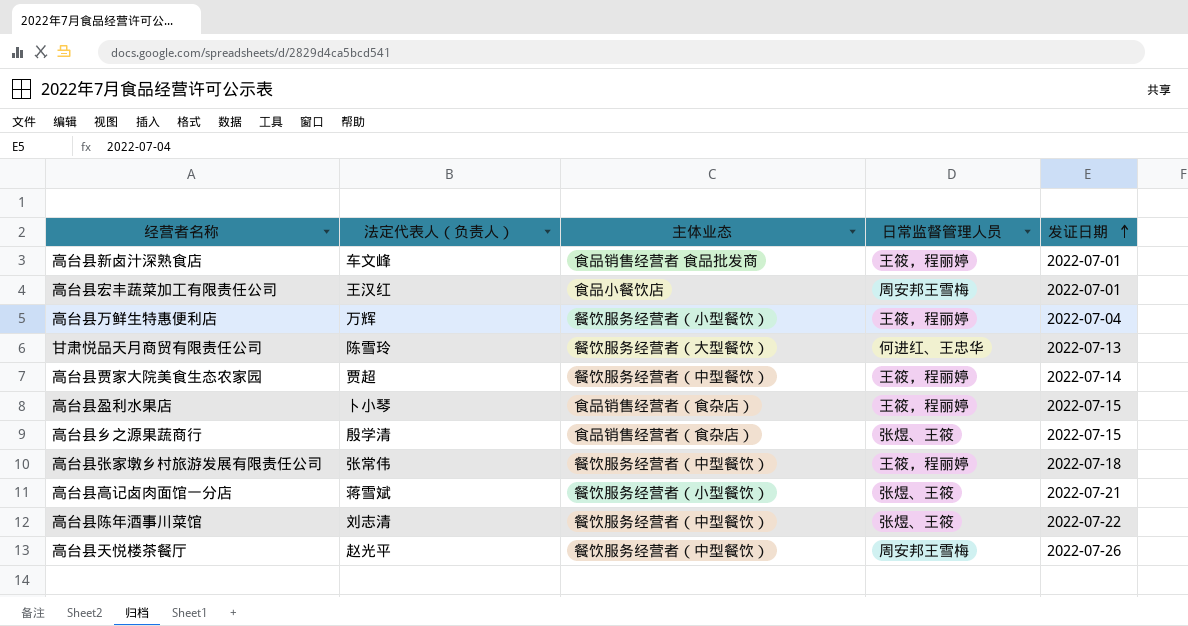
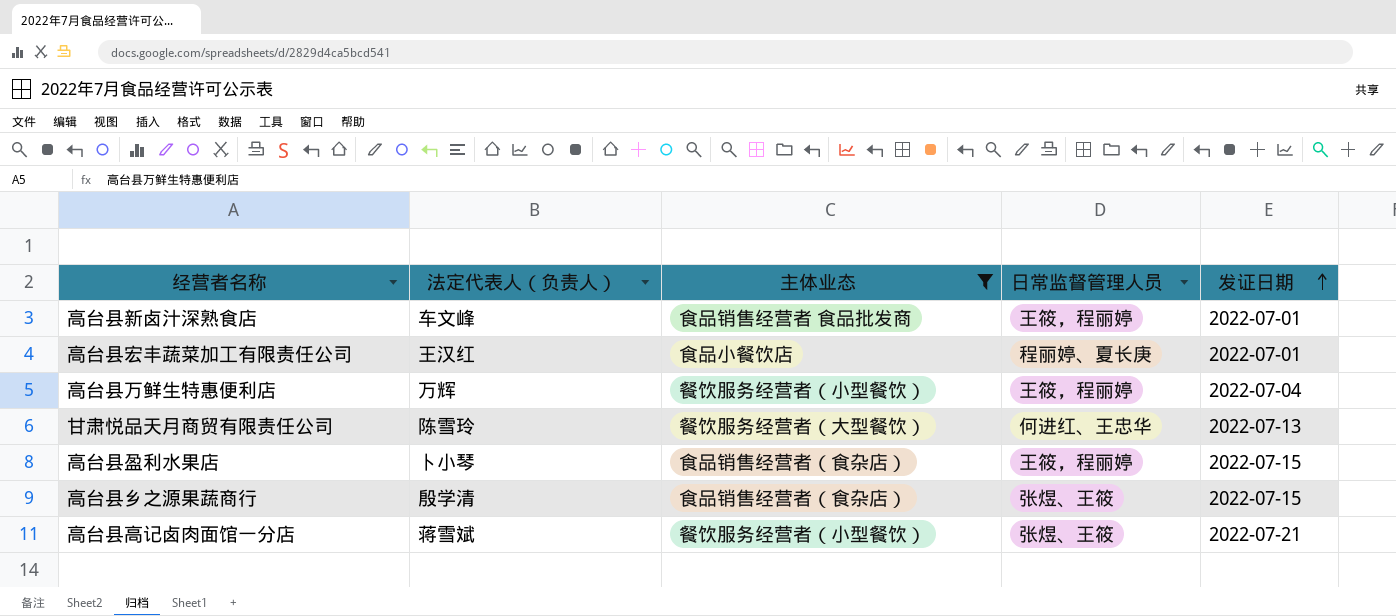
filter: none -> 主体业态 != 餐饮服务经营者（中型餐饮）
高台县宏丰蔬菜加工有限责任公司 | 日常监督管理人员: 周安邦王雪梅 -> 程丽婷、夏长庚

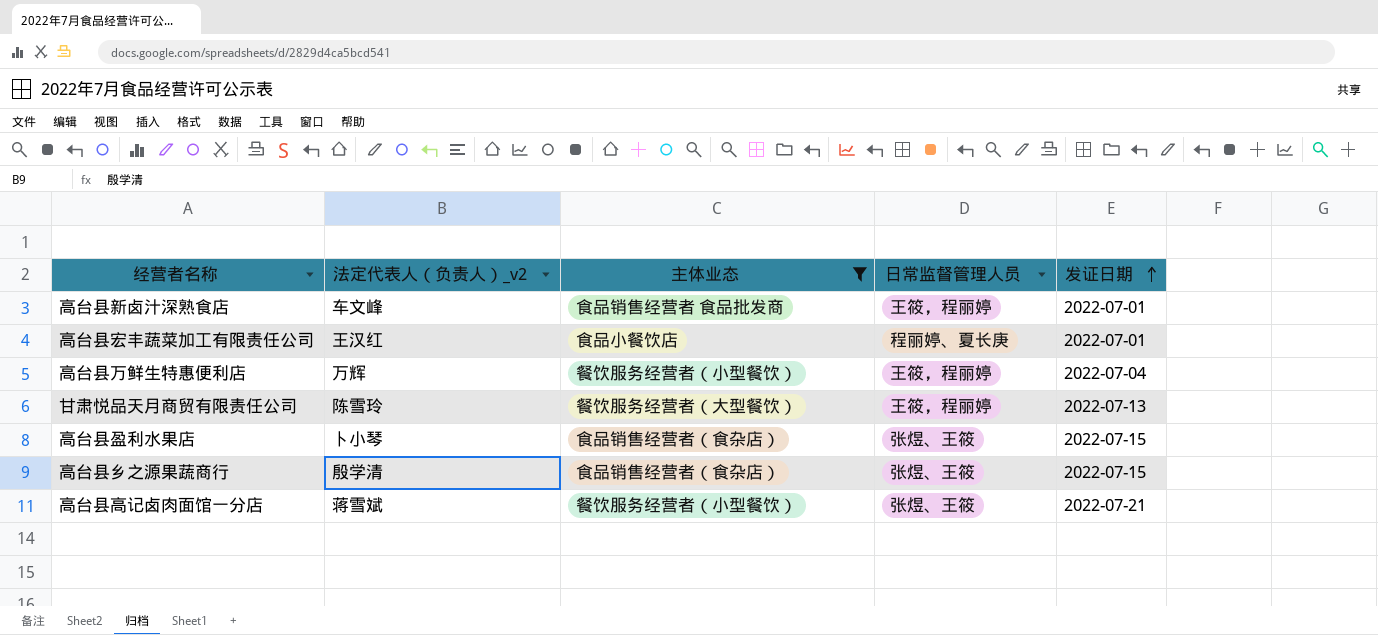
column name: 法定代表人（负责人） -> 法定代表人（负责人）_v2
甘肃悦品天月商贸有限责任公司 | 日常监督管理人员: 何进红、王忠华 -> 王筱，程丽婷
高台县盈利水果店 | 日常监督管理人员: 王筱，程丽婷 -> 张煜、王筱

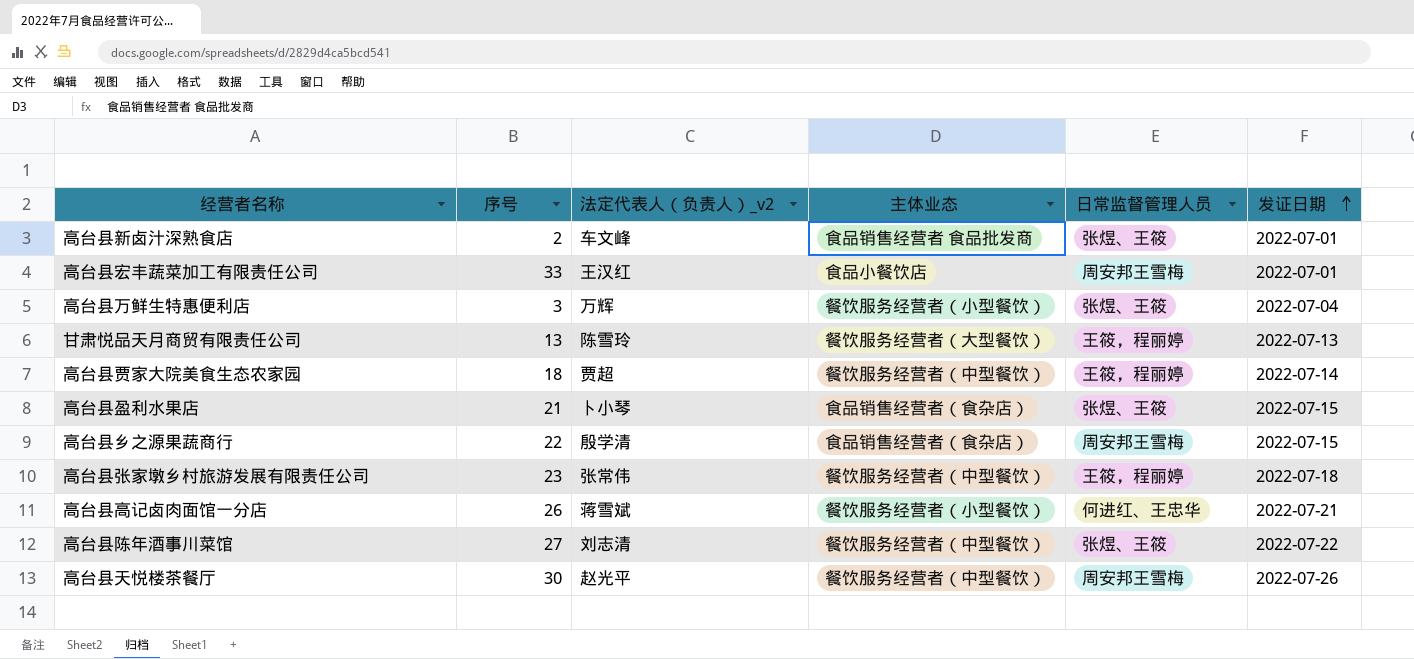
filter: 主体业态 != 餐饮服务经营者（中型餐饮） -> none
column 序号 | position: none -> 2
高台县新卤汁深熟食店 | 日常监督管理人员: 王筱，程丽婷 -> 张煜、王筱
高台县宏丰蔬菜加工有限责任公司 | 日常监督管理人员: 程丽婷、夏长庚 -> 周安邦王雪梅
高台县万鲜生特惠便利店 | 日常监督管理人员: 王筱，程丽婷 -> 张煜、王筱
高台县乡之源果蔬商行 | 日常监督管理人员: 张煜、王筱 -> 周安邦王雪梅
高台县高记卤肉面馆一分店 | 日常监督管理人员: 张煜、王筱 -> 何进红、王忠华

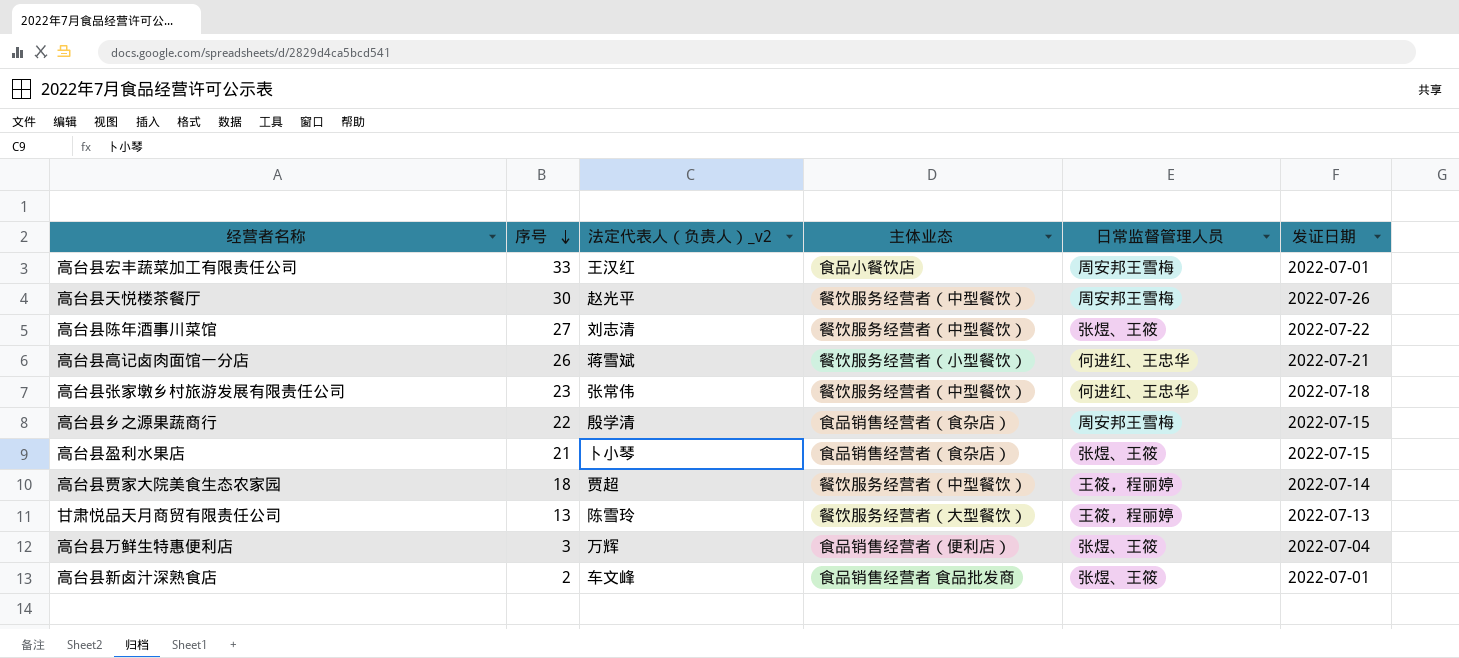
row order: 发证日期 ascending -> 序号 descending
高台县张家墩乡村旅游发展有限责任公司 | 日常监督管理人员: 王筱，程丽婷 -> 何进红、王忠华
高台县万鲜生特惠便利店 | 主体业态: 餐饮服务经营者（小型餐饮） -> 食品销售经营者（便利店）

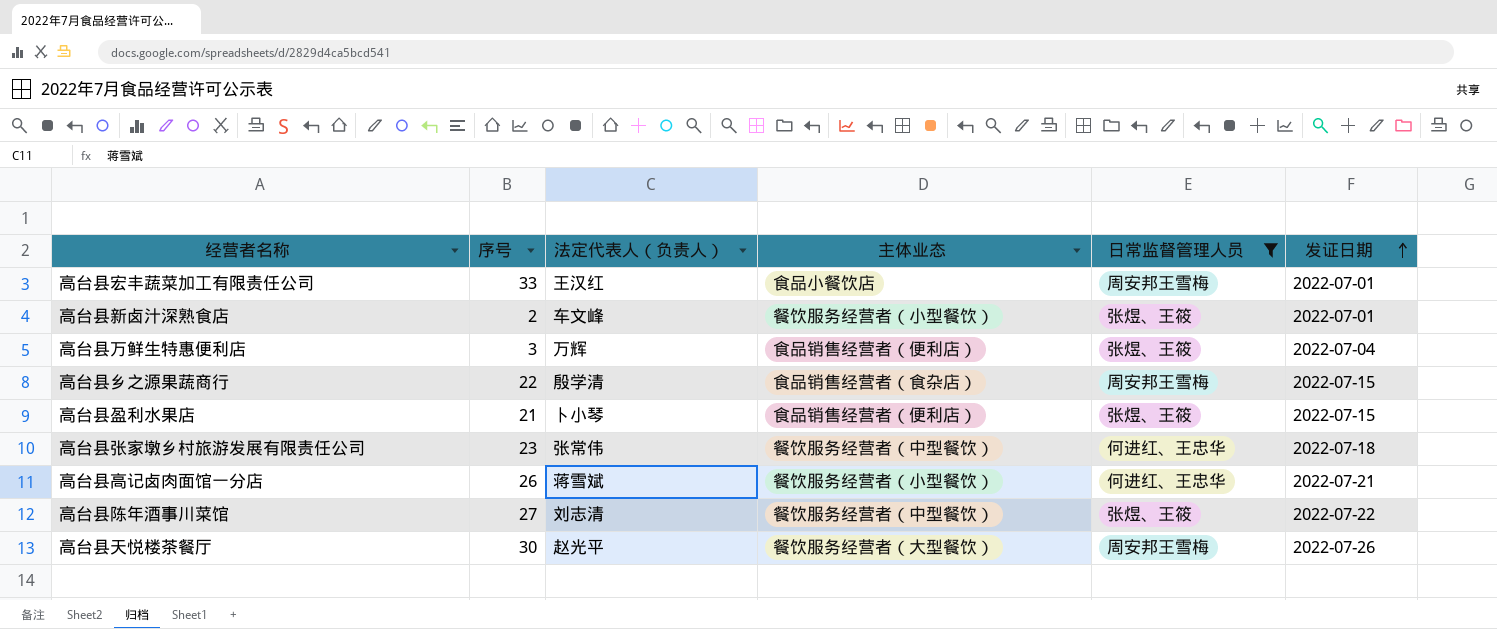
filter: none -> 日常监督管理人员 != 王筱，程丽婷
row order: 序号 descending -> 发证日期 ascending
column name: 法定代表人（负责人）_v2 -> 法定代表人（负责人）
高台县新卤汁深熟食店 | 主体业态: 食品销售经营者 食品批发商 -> 餐饮服务经营者（小型餐饮）
高台县盈利水果店 | 主体业态: 食品销售经营者（食杂店） -> 食品销售经营者（便利店）
高台县天悦楼茶餐厅 | 主体业态: 餐饮服务经营者（中型餐饮） -> 餐饮服务经营者（大型餐饮）

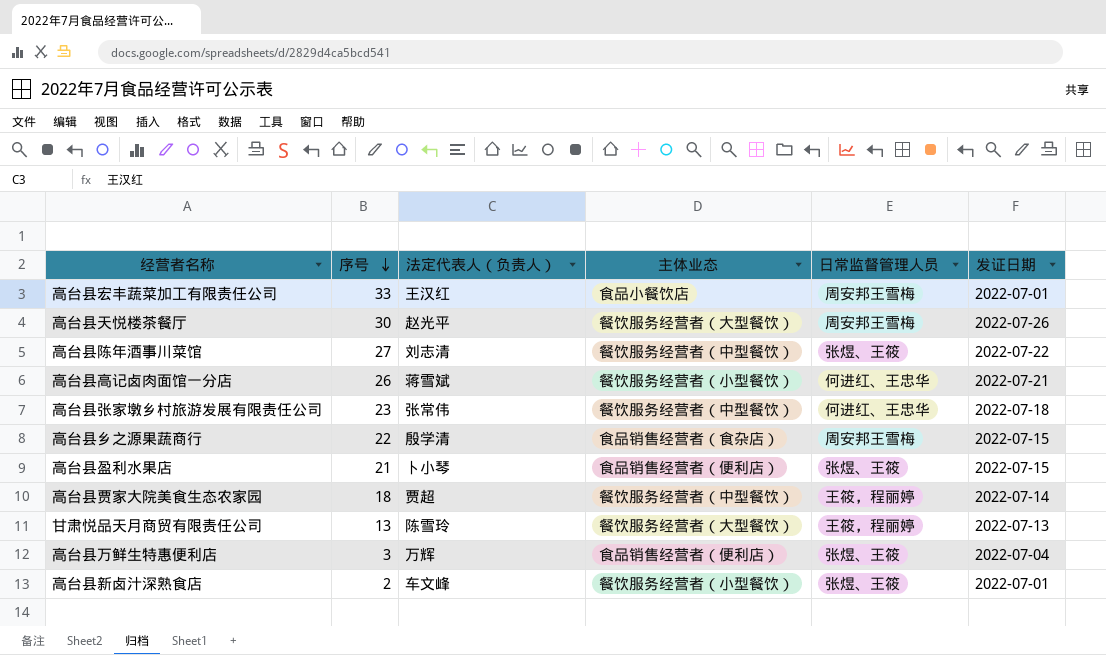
filter: 日常监督管理人员 != 王筱，程丽婷 -> none
row order: 发证日期 ascending -> 序号 descending

